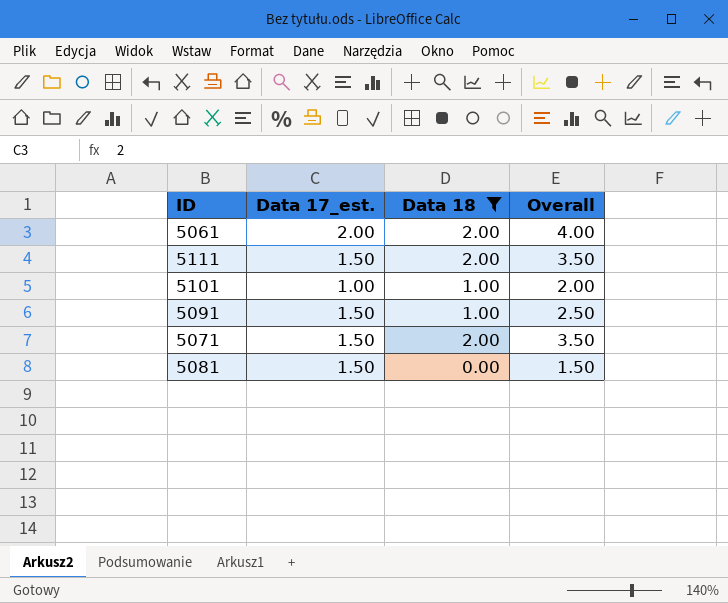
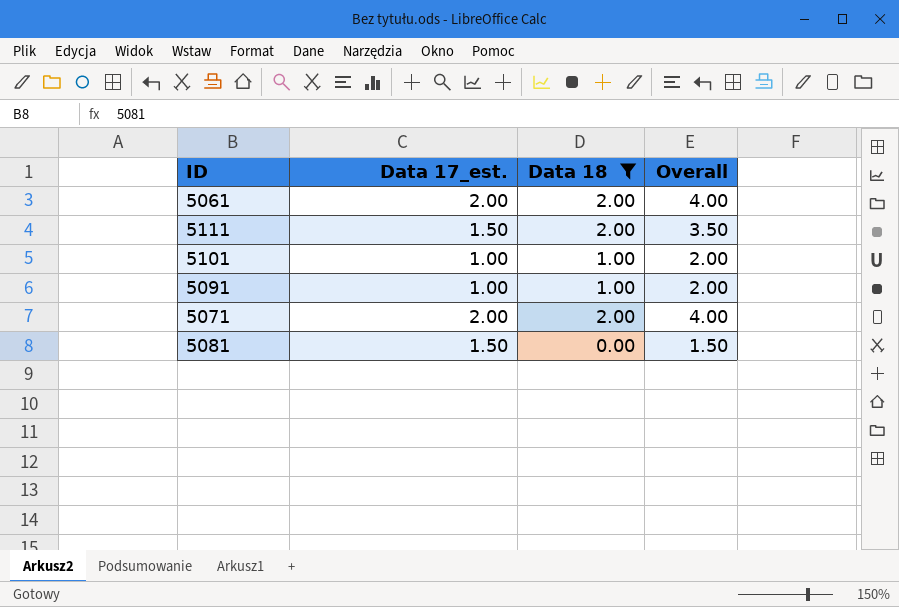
5091 | Data 17_est.: 1.50 -> 1.00
5091 | Overall: 2.50 -> 2.00
5071 | Data 17_est.: 1.50 -> 2.00
5071 | Overall: 3.50 -> 4.00

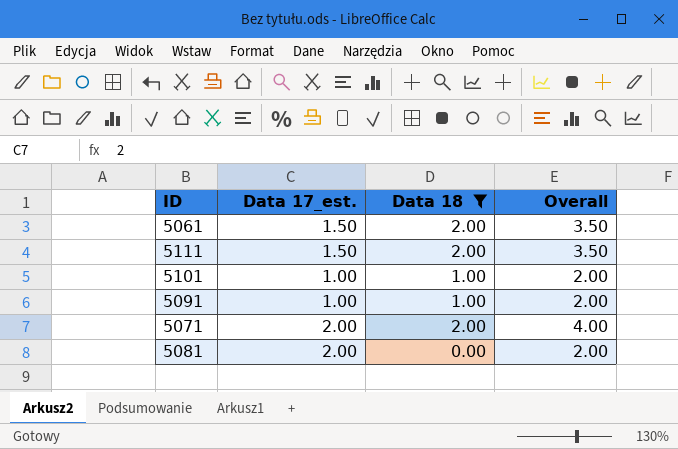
5061 | Data 17_est.: 2.00 -> 1.50
5061 | Overall: 4.00 -> 3.50
5081 | Data 17_est.: 1.50 -> 2.00
5081 | Overall: 1.50 -> 2.00

